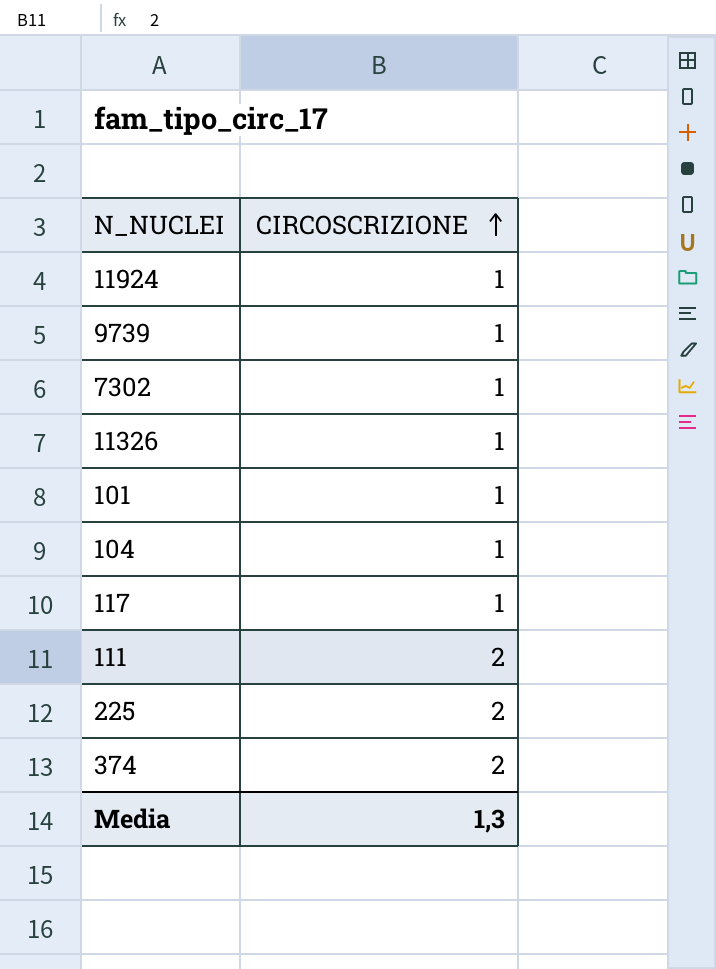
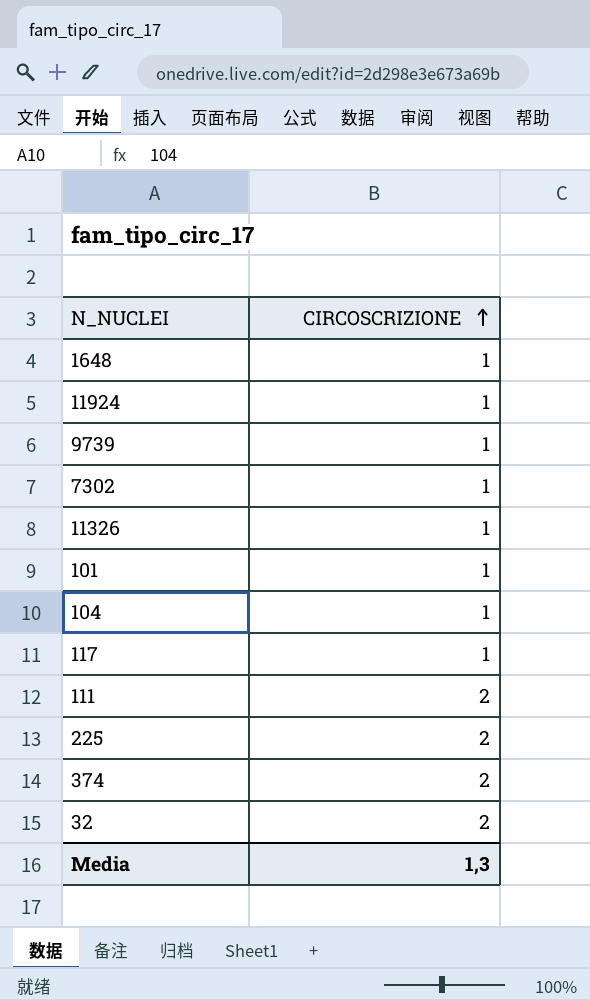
row 1648: none -> 1
row 32: none -> 2

